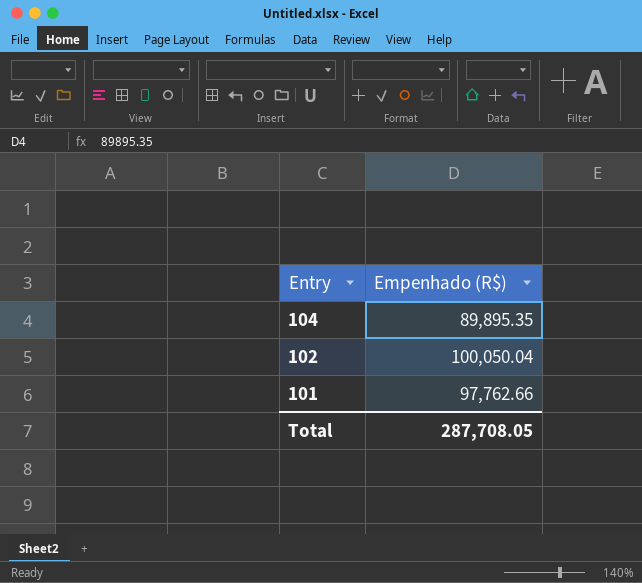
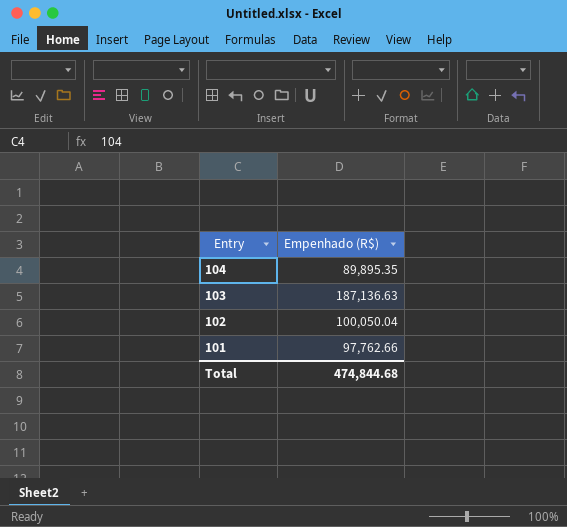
row 103: none -> 187,136.63
Total | Empenhado (R$): 287,708.05 -> 474,844.68

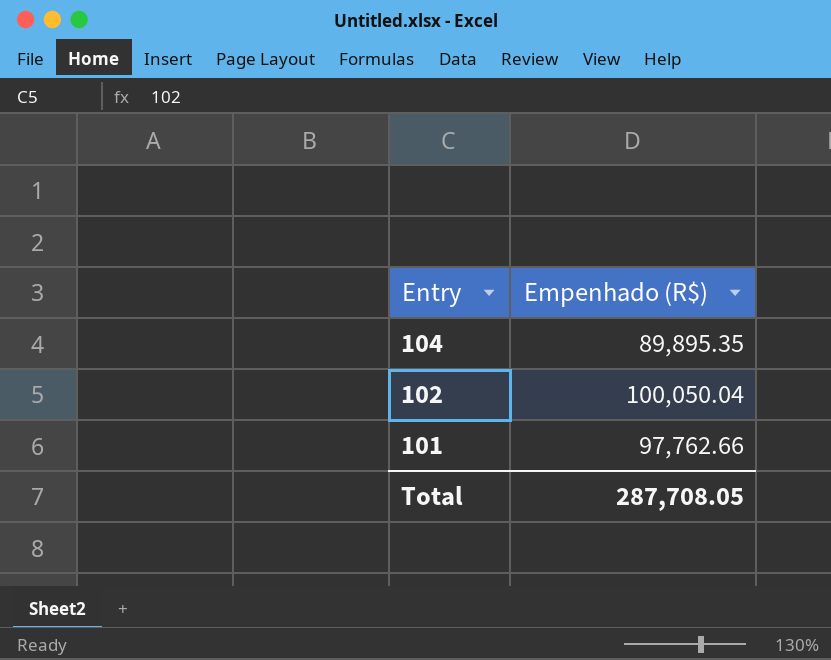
row 103: 187,136.63 -> none
Total | Empenhado (R$): 474,844.68 -> 287,708.05

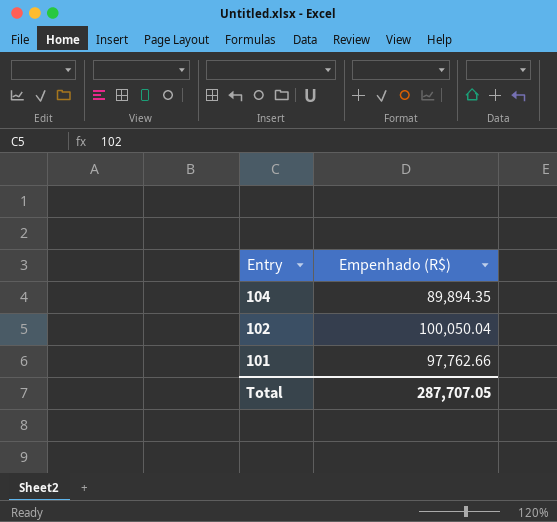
104 | Empenhado (R$): 89,895.35 -> 89,894.35
Total | Empenhado (R$): 287,708.05 -> 287,707.05

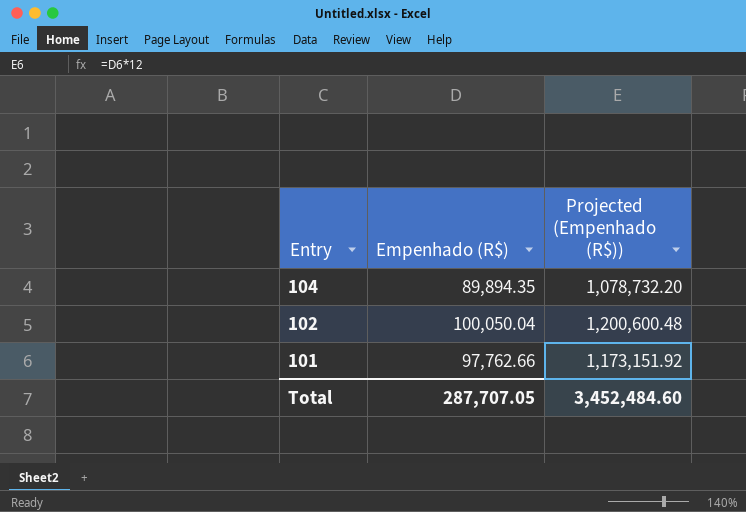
column Projected (Empenhado (R$)) | formula: none -> [Empenhado (R$)] * 12

